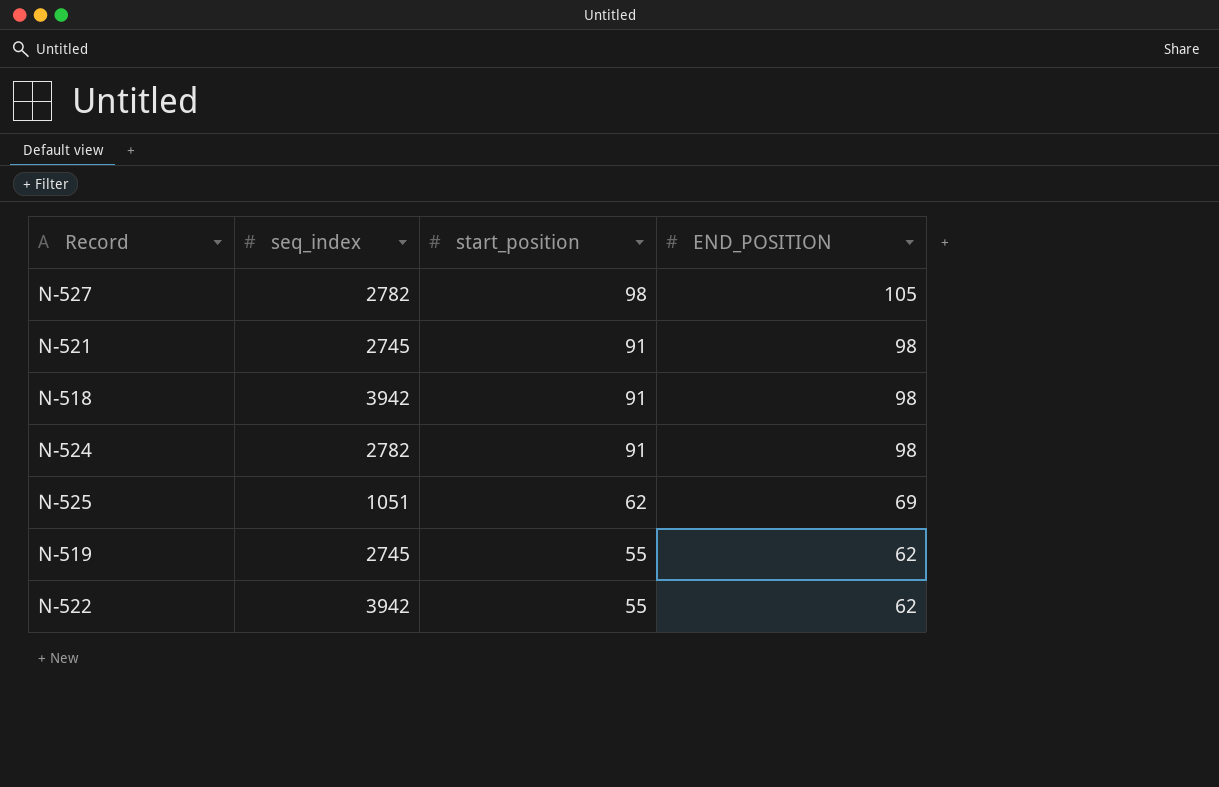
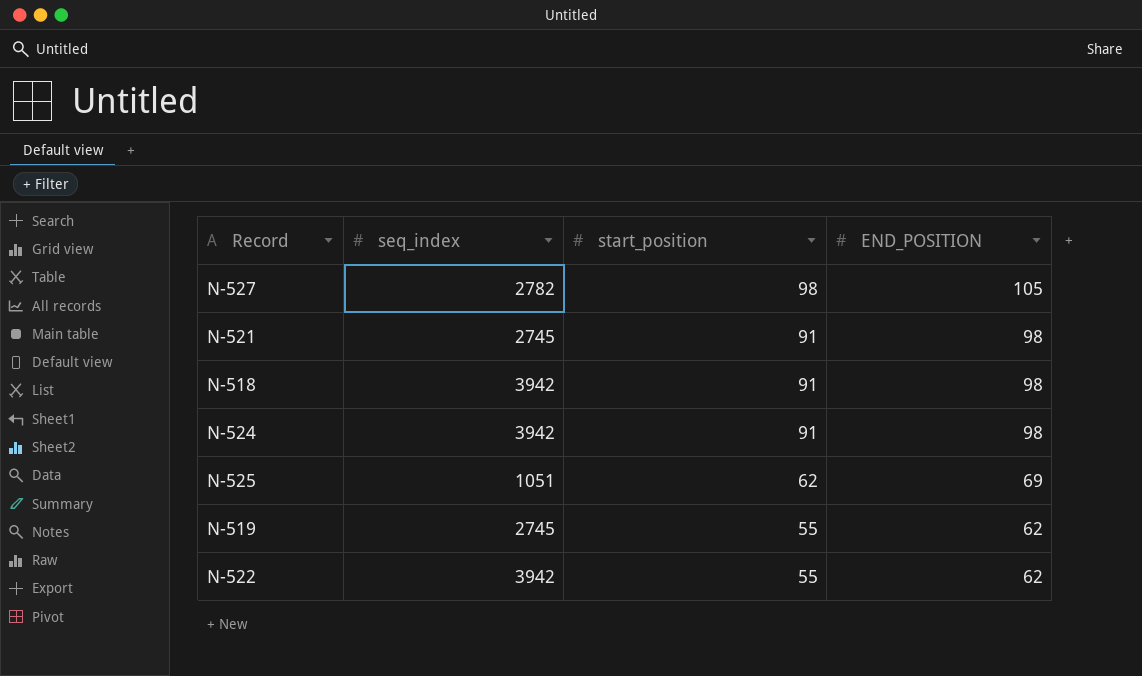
N-524 | seq_index: 2782 -> 3942

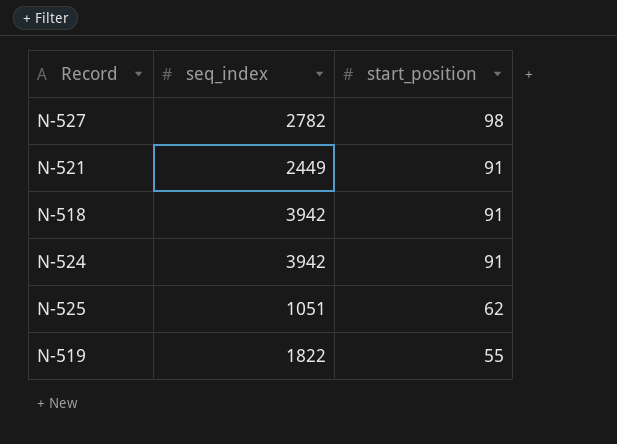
column END_POSITION | position: 4 -> none
row N-522: 3942 | 55 | 62 -> none
N-521 | seq_index: 2745 -> 2449
N-519 | seq_index: 2745 -> 1822

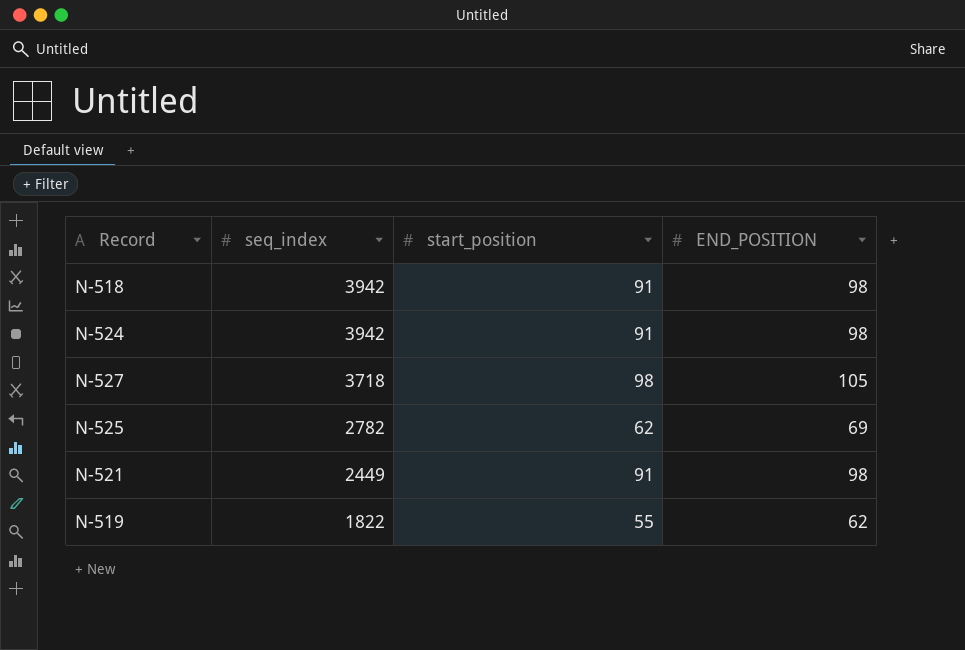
row order: start_position descending -> seq_index descending
column END_POSITION | position: none -> 4
N-527 | seq_index: 2782 -> 3718
N-525 | seq_index: 1051 -> 2782

